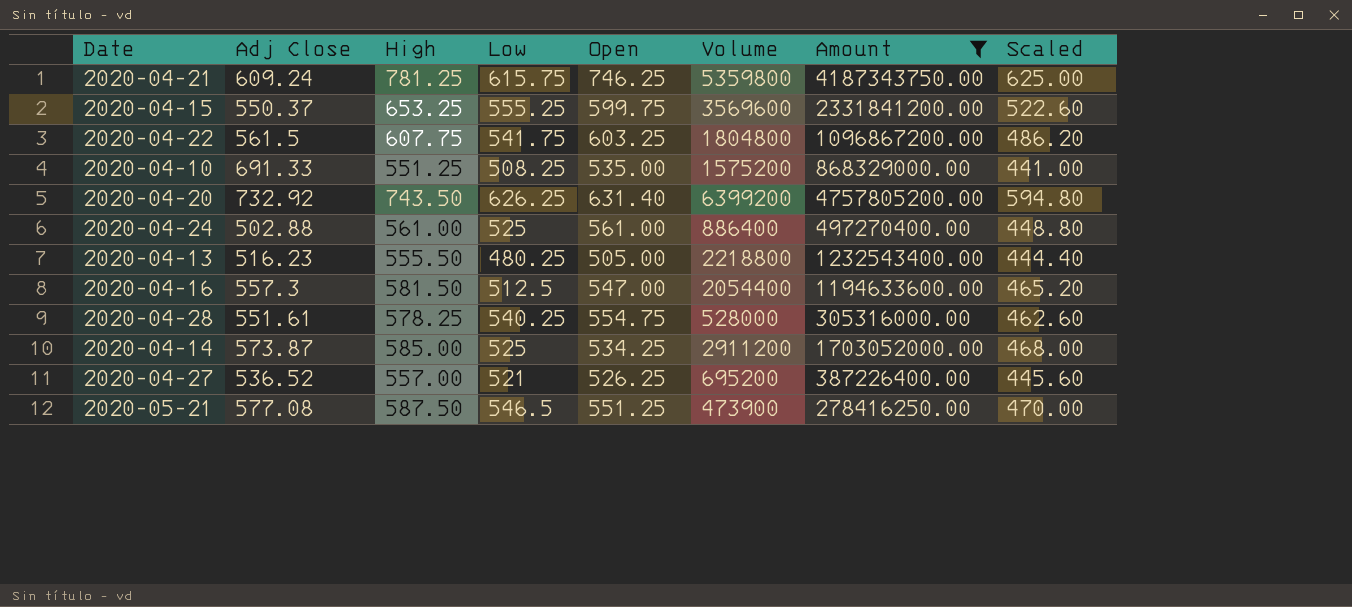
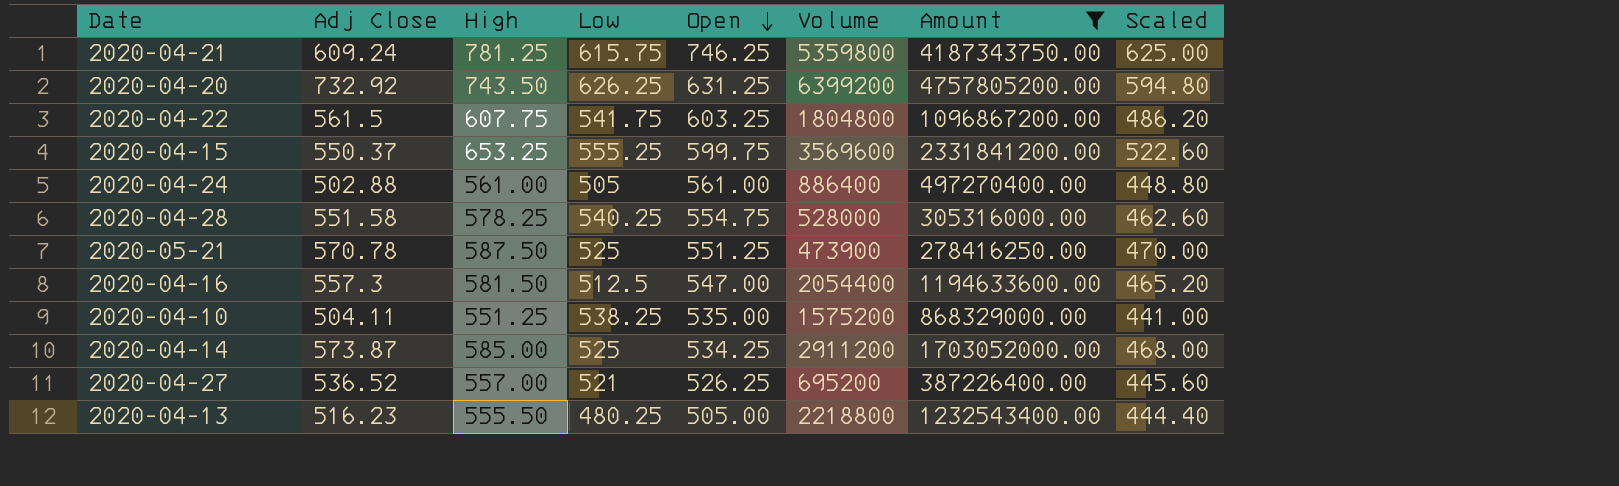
row order: none -> Open descending
2020-04-20 | Open: 631.40 -> 631.25
2020-04-24 | Low: 525 -> 505
2020-04-28 | Adj Close: 551.61 -> 551.58
2020-05-21 | Adj Close: 577.08 -> 570.78
2020-05-21 | Low: 546.5 -> 525
2020-04-10 | Adj Close: 691.33 -> 504.11
2020-04-10 | Low: 508.25 -> 538.25

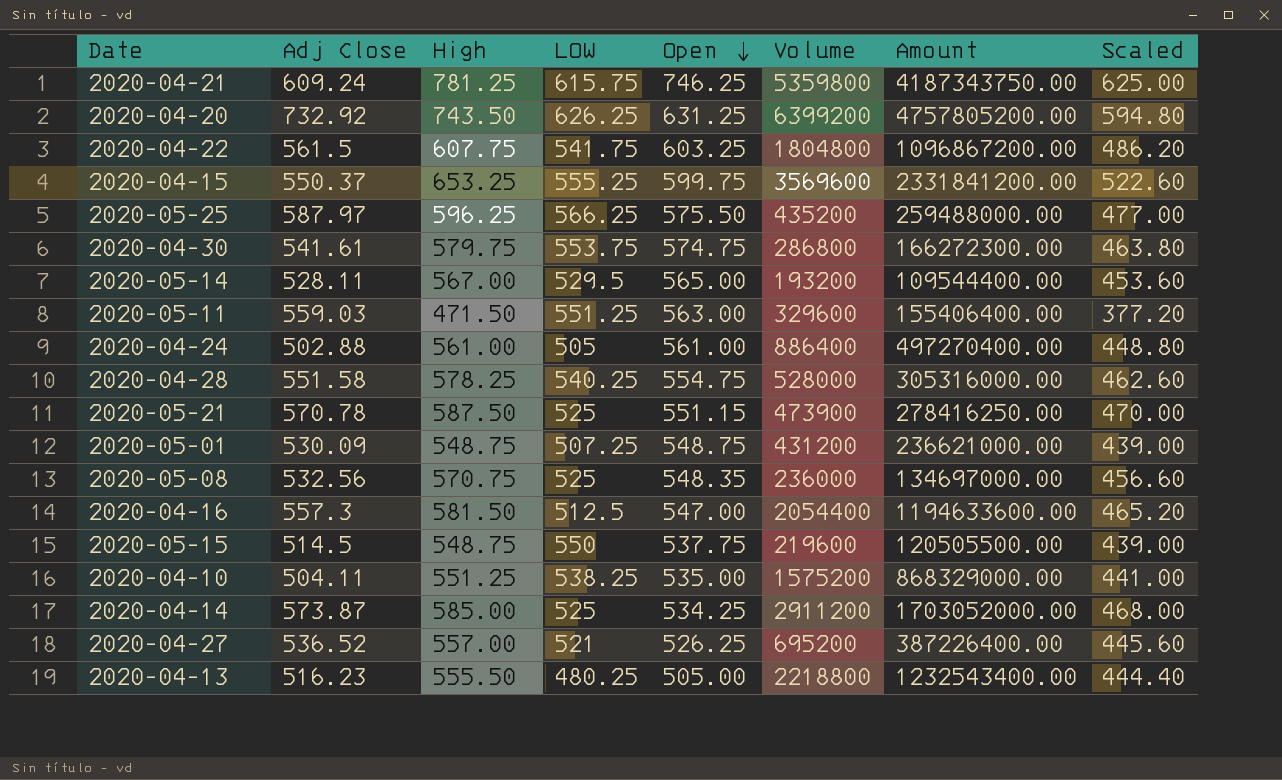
filter: Amount >= 278416250.00 -> none
column name: Low -> LOW
2020-05-21 | Open: 551.25 -> 551.15

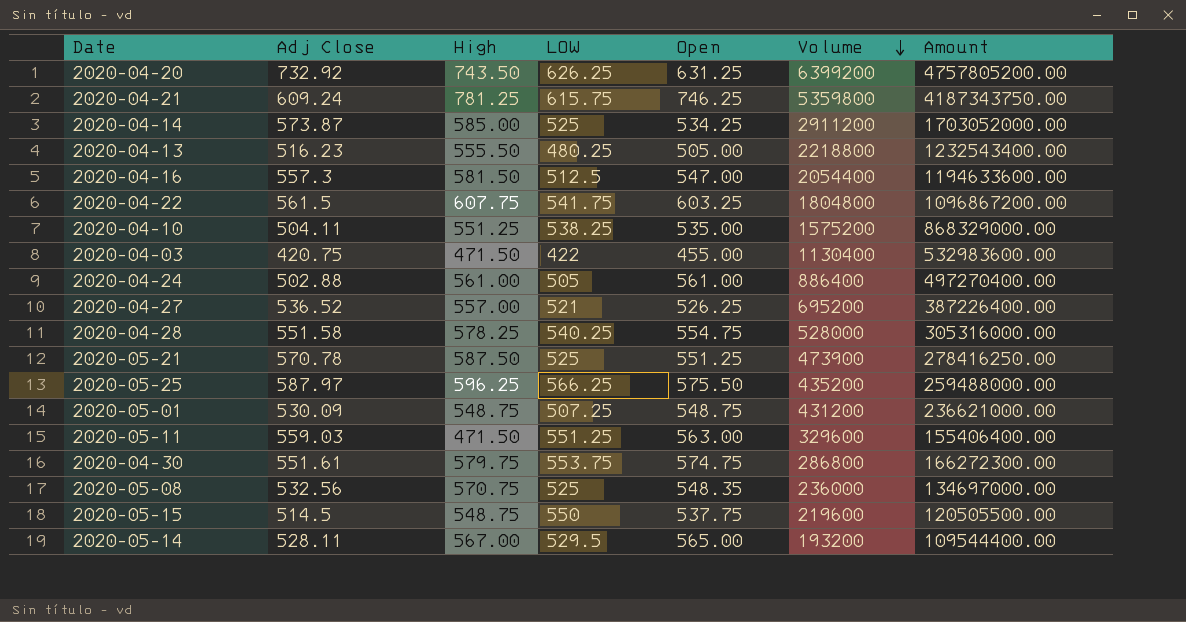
row order: Open descending -> Volume descending
column Scaled | formula: [High] * 0.8 -> none
row 2020-04-15: 550.37 | 653.25 | 555.25 | 599.75 | 3569600 | 2331841200.00 | 522.60 -> none
row 2020-04-03: none -> 420.75 | 471.50 | 422 | 455.00 | 1130400 | 532983600.00
2020-05-21 | Open: 551.15 -> 551.25
2020-04-30 | Adj Close: 541.61 -> 551.61

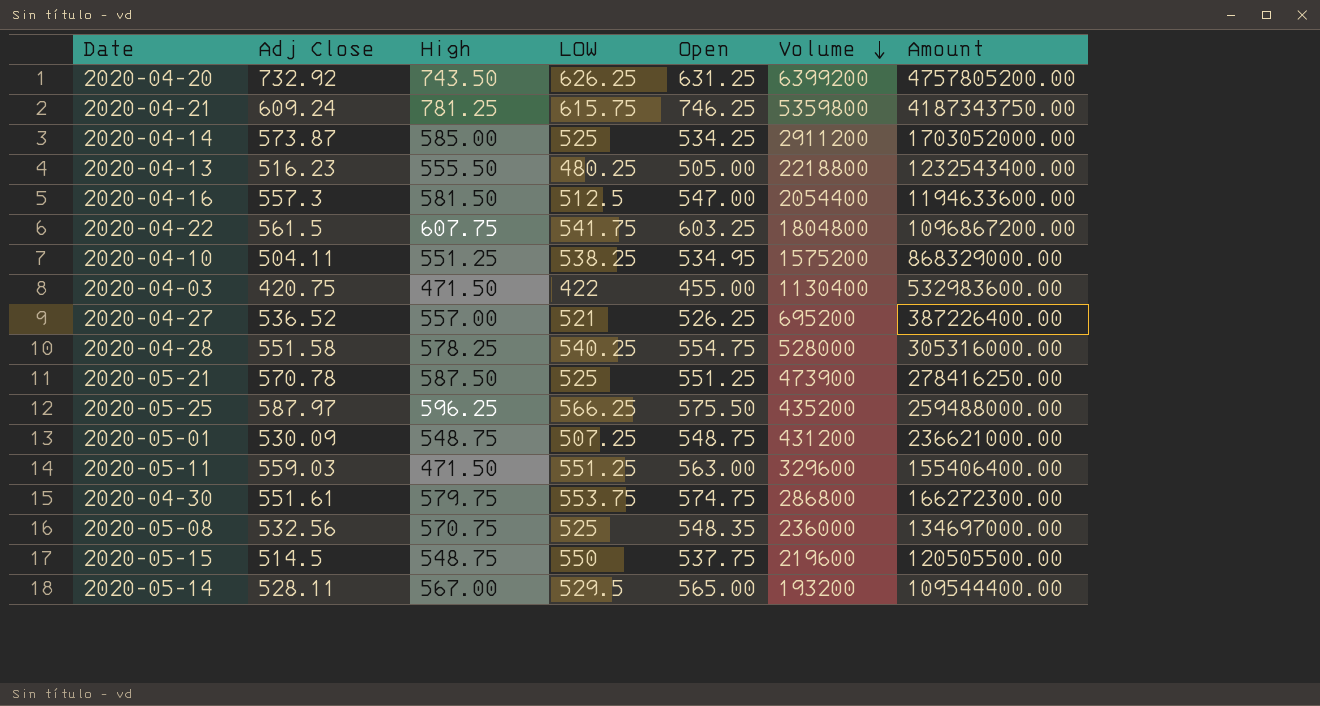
row 2020-04-24: 502.88 | 561.00 | 505 | 561.00 | 886400 | 497270400.00 -> none
2020-04-10 | Open: 535.00 -> 534.95

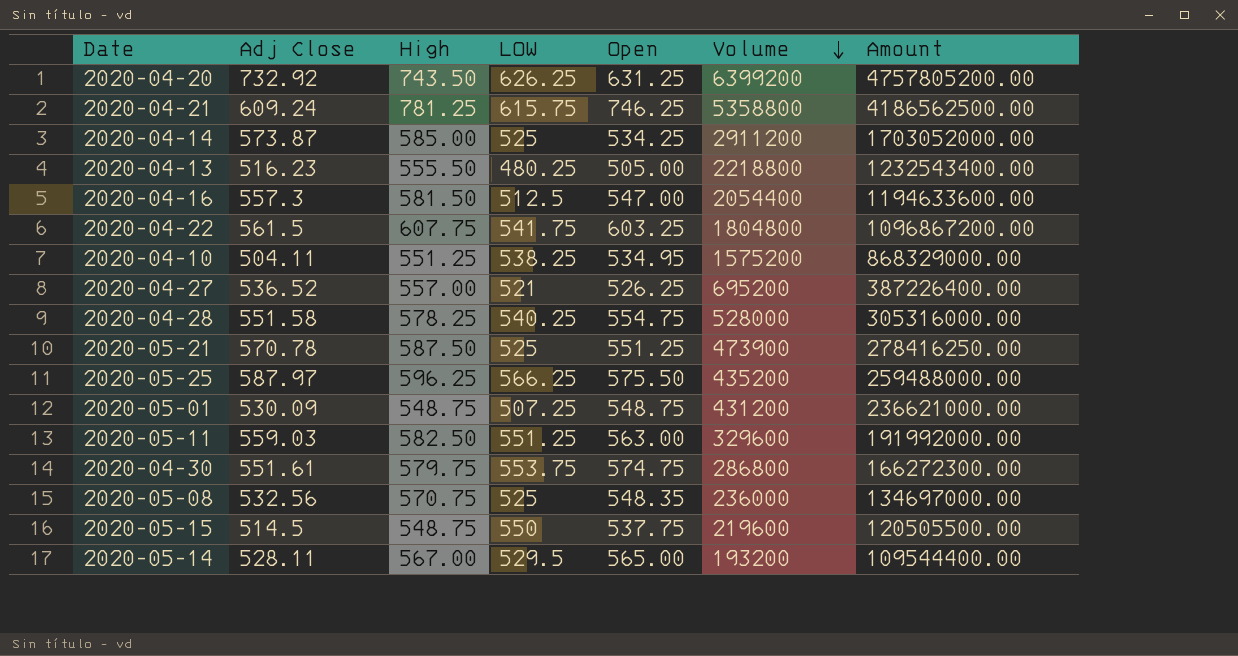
row 2020-04-03: 420.75 | 471.50 | 422 | 455.00 | 1130400 | 532983600.00 -> none
2020-04-21 | Volume: 5359800 -> 5358800
2020-04-21 | Amount: 4187343750.00 -> 4186562500.00
2020-05-11 | High: 471.50 -> 582.50
2020-05-11 | Amount: 155406400.00 -> 191992000.00

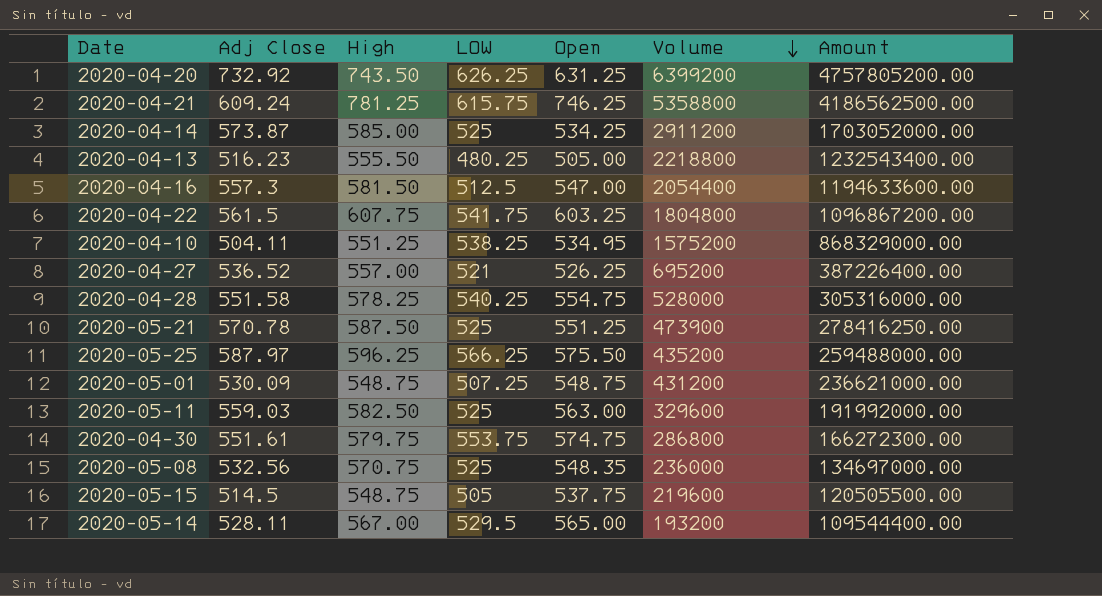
2020-05-11 | LOW: 551.25 -> 525
2020-05-15 | LOW: 550 -> 505

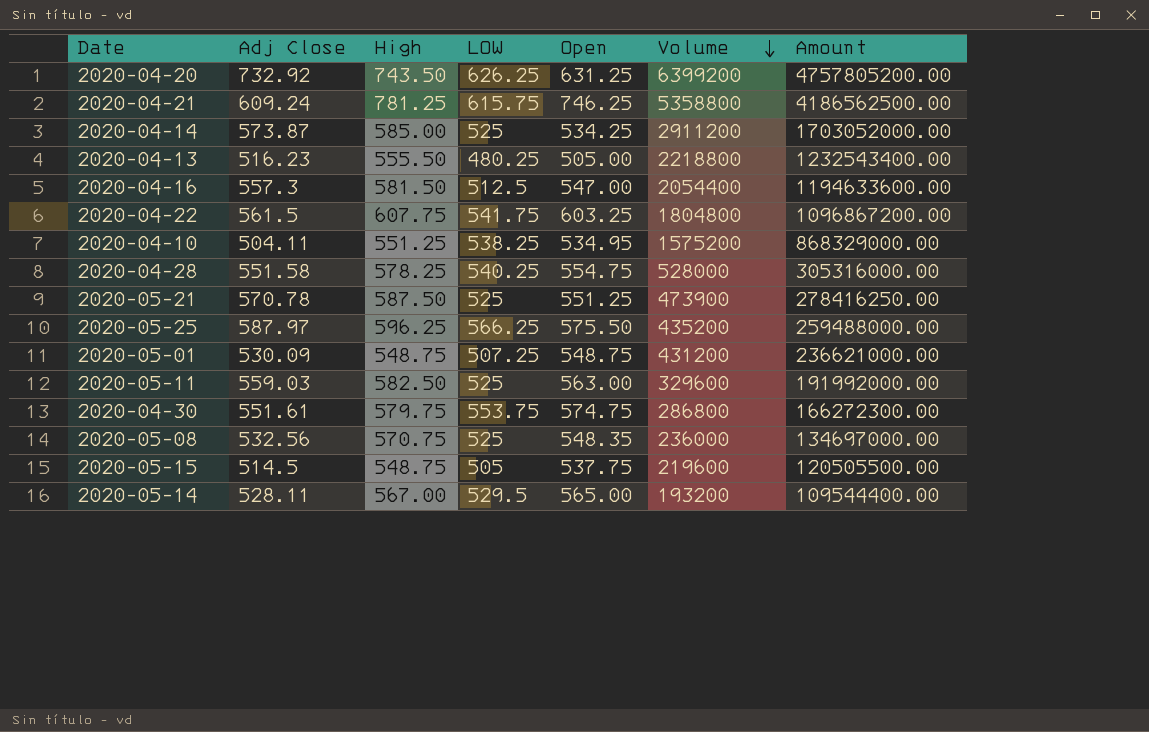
row 2020-04-27: 536.52 | 557.00 | 521 | 526.25 | 695200 | 387226400.00 -> none

